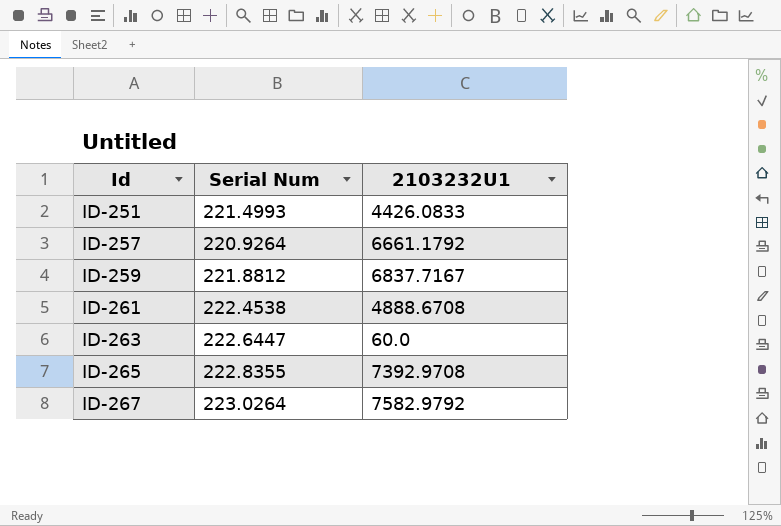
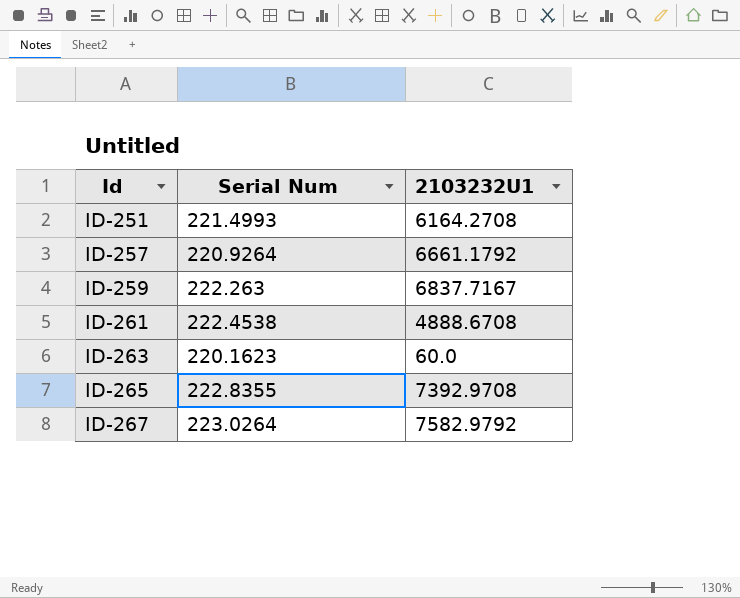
ID-251 | 2103232U1: 4426.0833 -> 6164.2708
ID-259 | Serial Num: 221.8812 -> 222.263
ID-263 | Serial Num: 222.6447 -> 220.1623

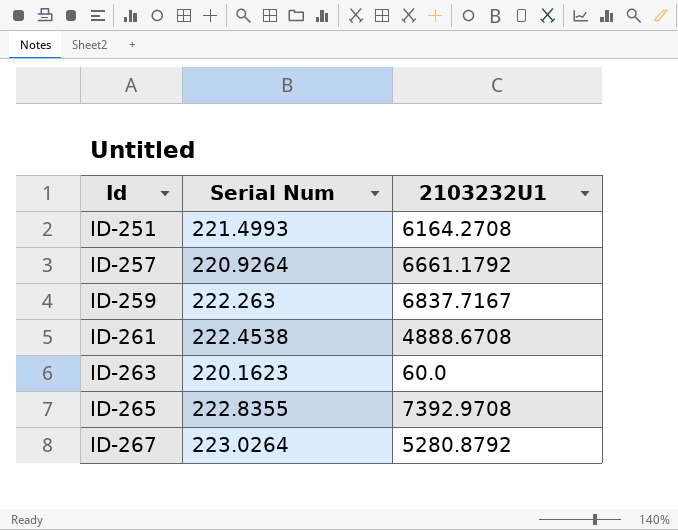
ID-267 | 2103232U1: 7582.9792 -> 5280.8792

